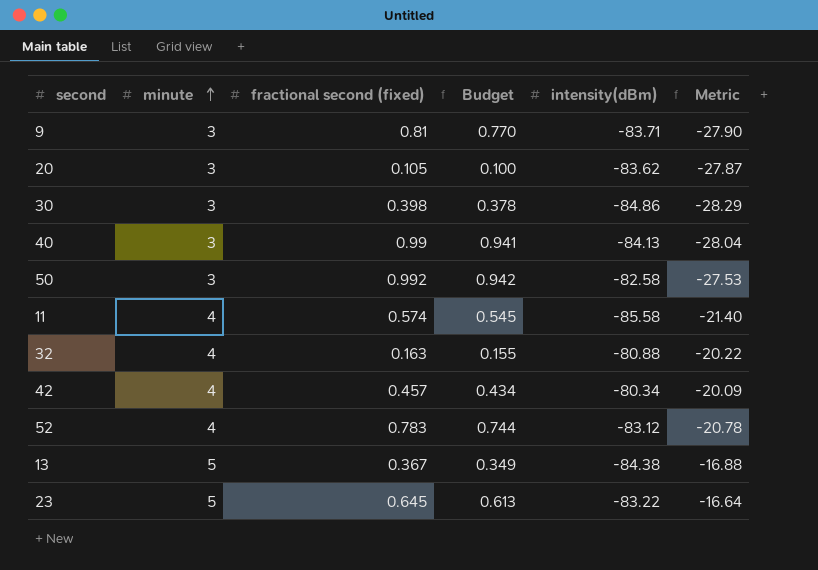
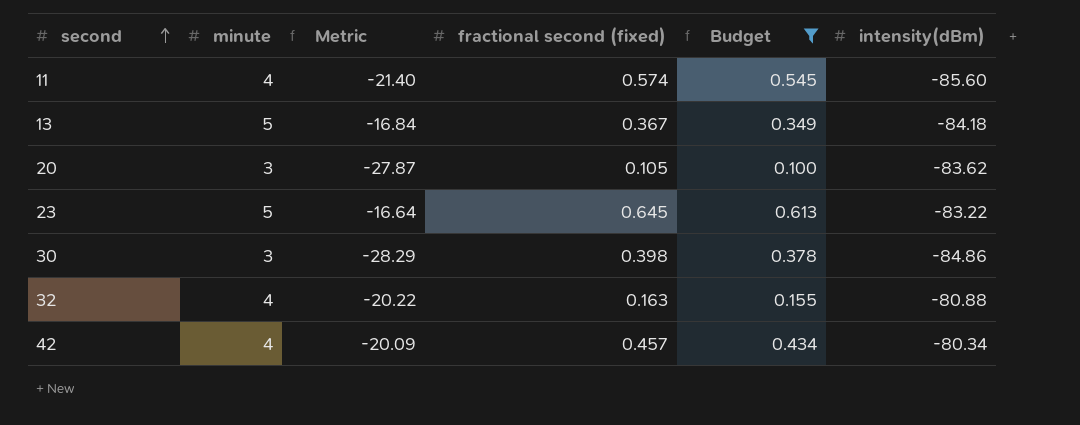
filter: none -> Budget <= 0.613
row order: minute ascending -> second ascending
column Metric | position: 6 -> 3
11 | intensity(dBm): -85.58 -> -85.60
13 | Metric: -16.88 -> -16.84
13 | intensity(dBm): -84.38 -> -84.18

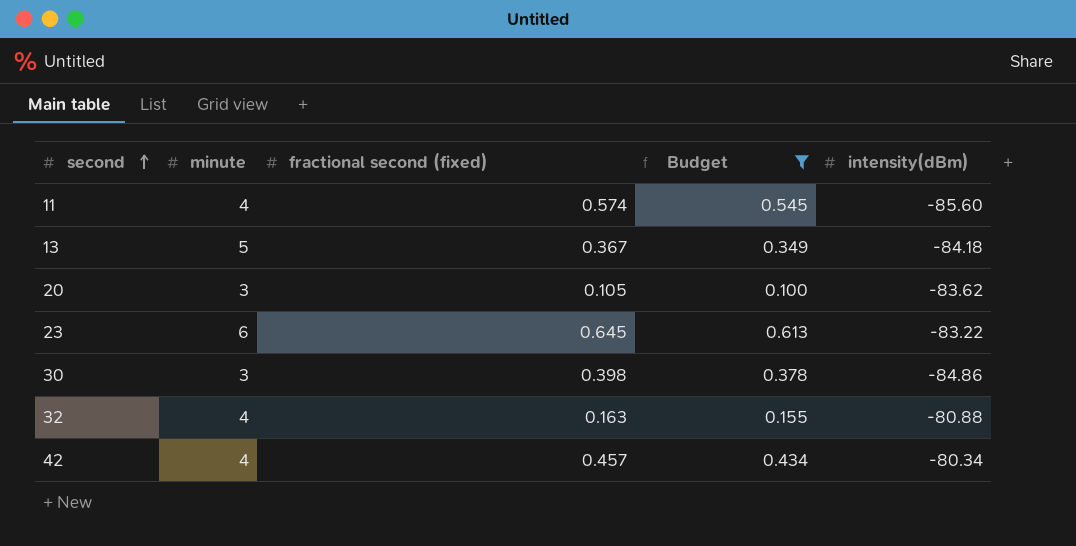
column Metric | formula: [intensity(dBm)] / [minute] -> none
23 | minute: 5 -> 6

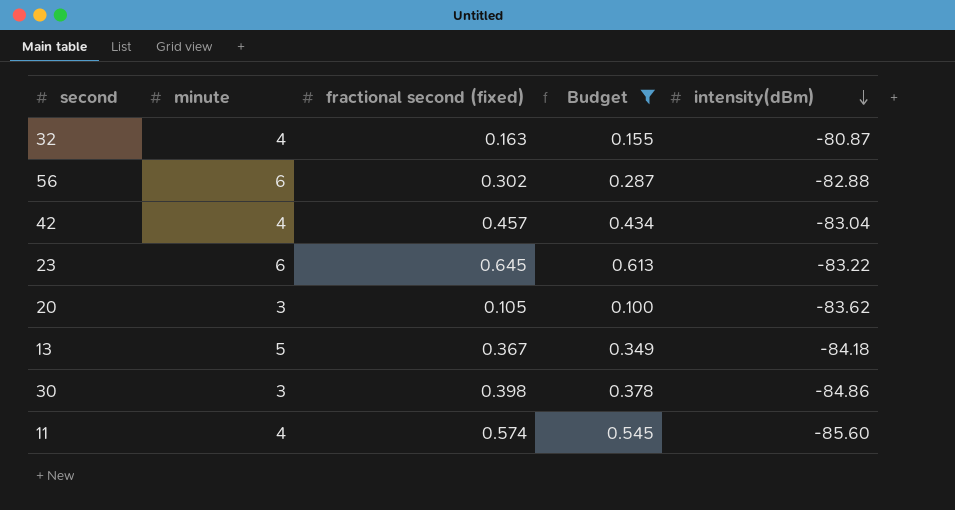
row order: second ascending -> intensity(dBm) descending
32 | intensity(dBm): -80.88 -> -80.87
row 56: none -> 6 | 0.302 | 0.287 | -82.88
42 | intensity(dBm): -80.34 -> -83.04

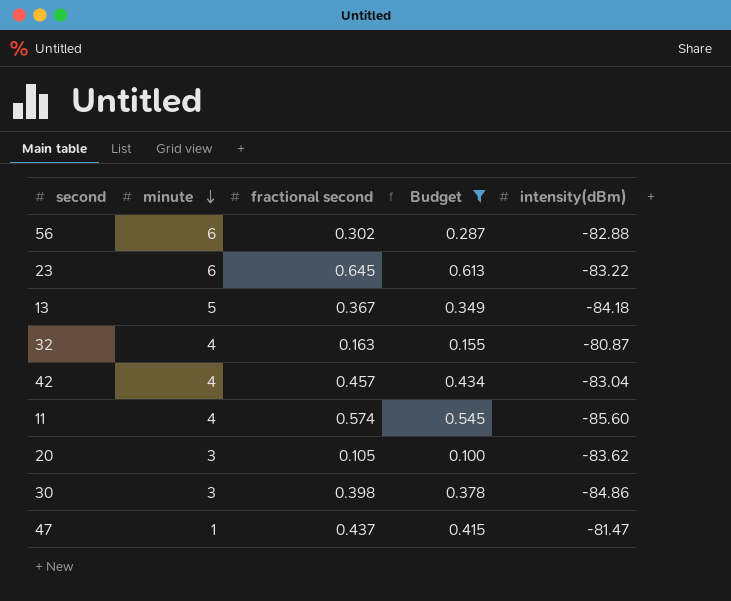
row order: intensity(dBm) descending -> minute descending
column name: fractional second (fixed) -> fractional second
row 47: none -> 1 | 0.437 | 0.415 | -81.47

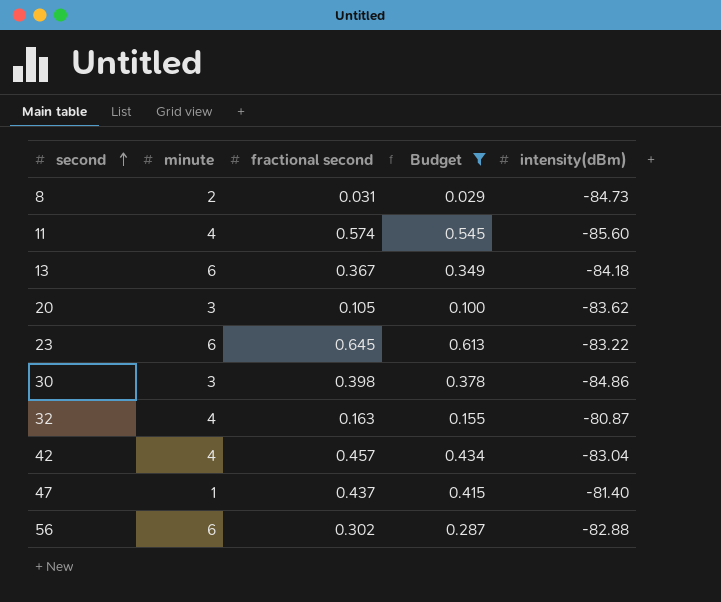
row order: minute descending -> second ascending
row 8: none -> 2 | 0.031 | 0.029 | -84.73
13 | minute: 5 -> 6
47 | intensity(dBm): -81.47 -> -81.40

